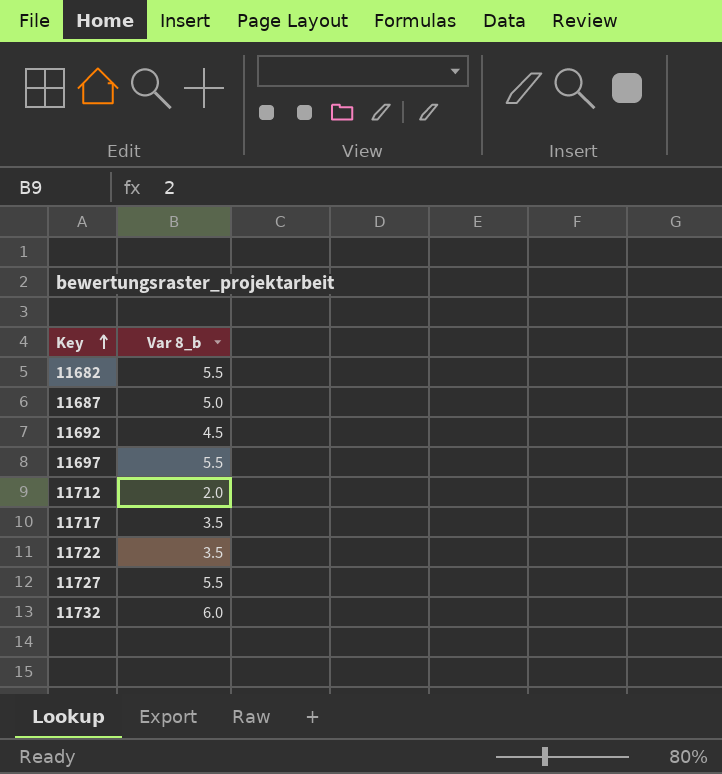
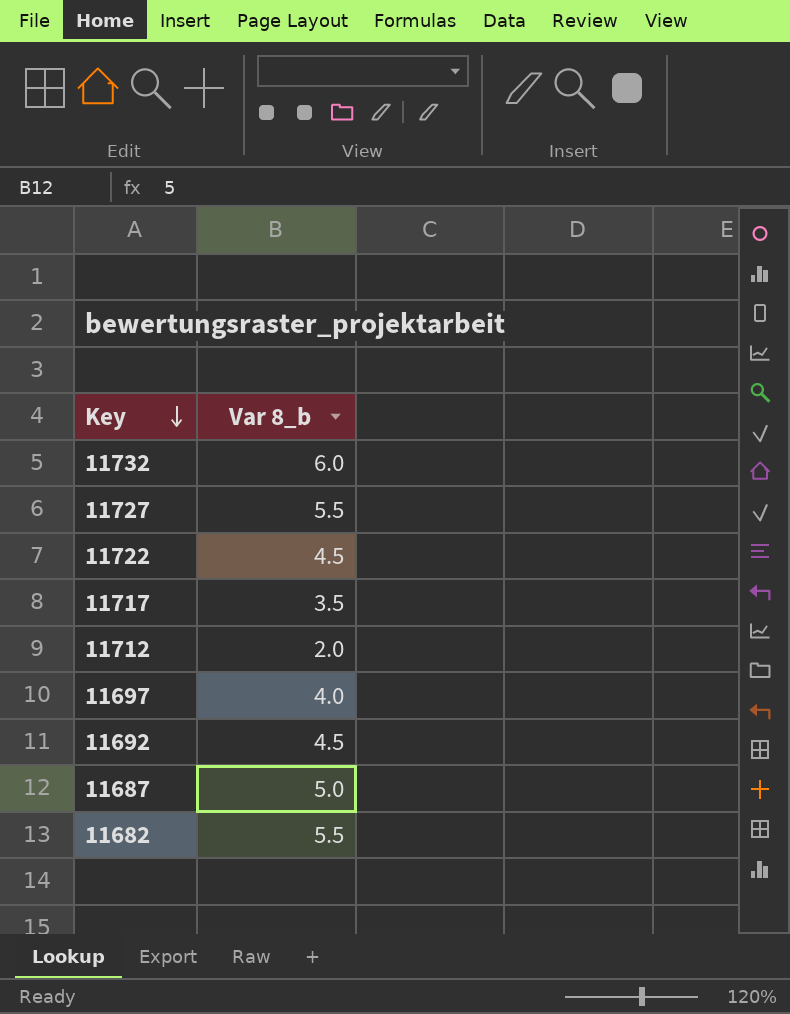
row order: Key ascending -> Key descending
11722 | Var 8_b: 3.5 -> 4.5
11697 | Var 8_b: 5.5 -> 4.0

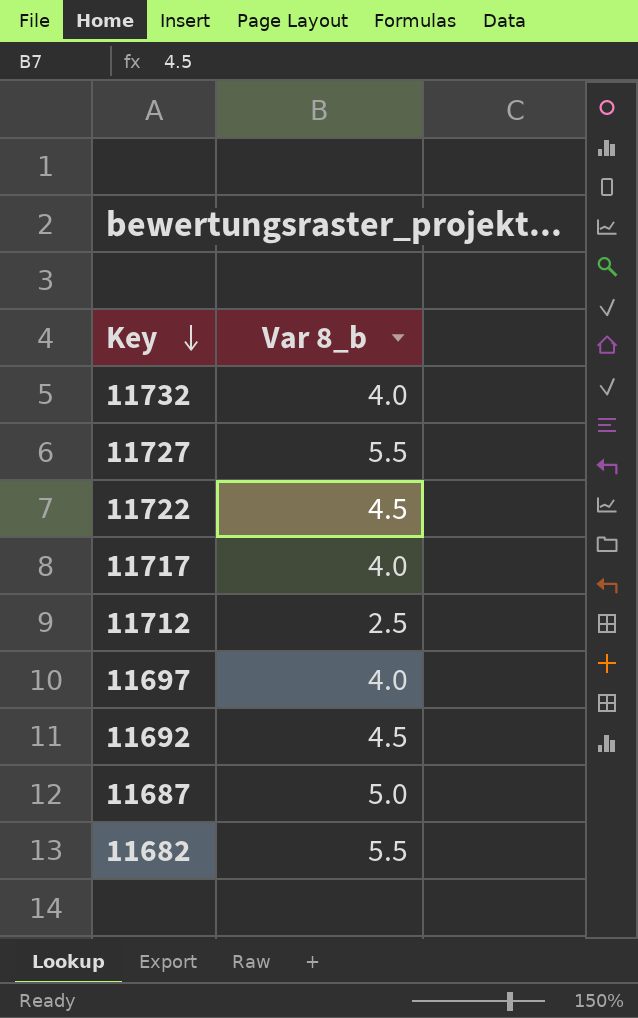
11732 | Var 8_b: 6.0 -> 4.0
11717 | Var 8_b: 3.5 -> 4.0
11712 | Var 8_b: 2.0 -> 2.5

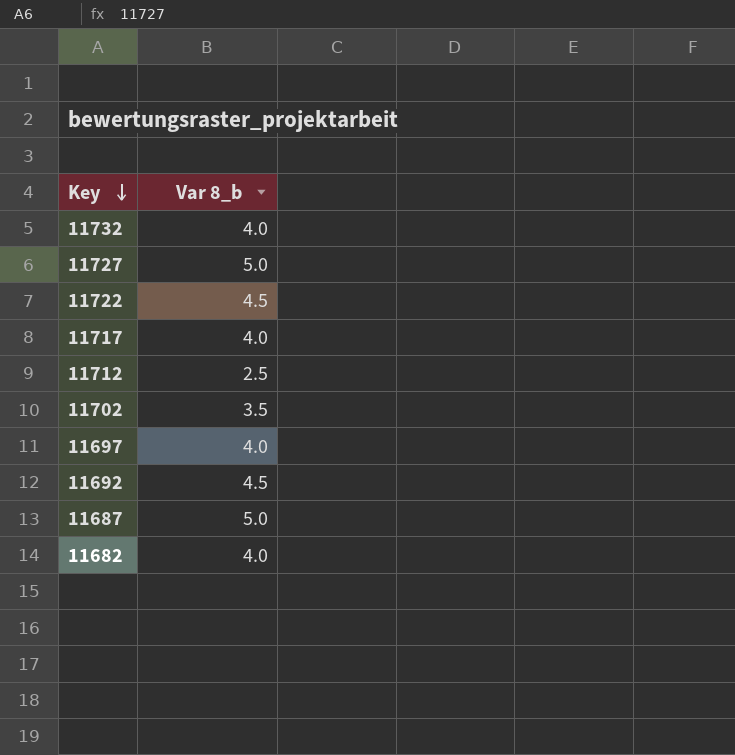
11727 | Var 8_b: 5.5 -> 5.0
row 11702: none -> 3.5
11682 | Var 8_b: 5.5 -> 4.0

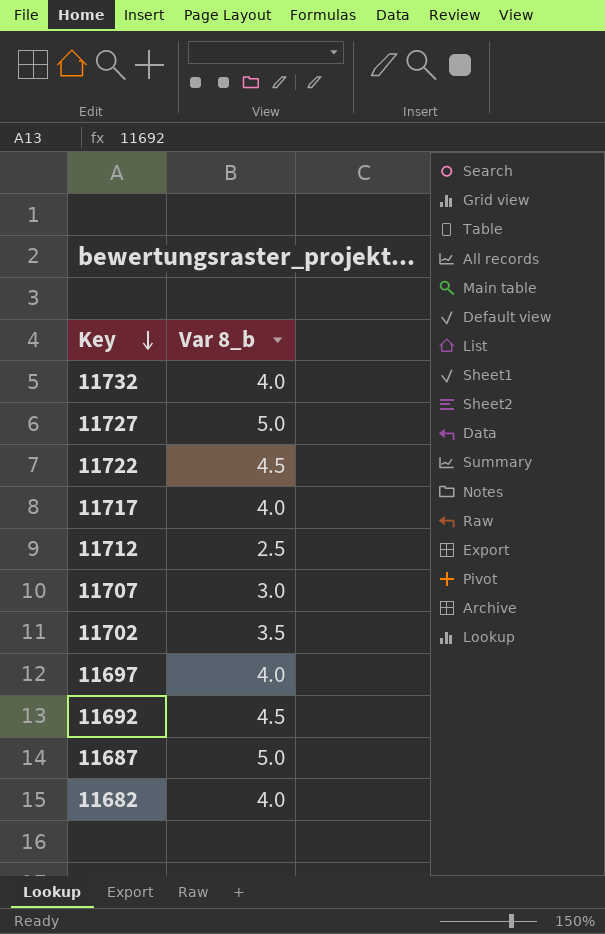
row 11707: none -> 3.0

